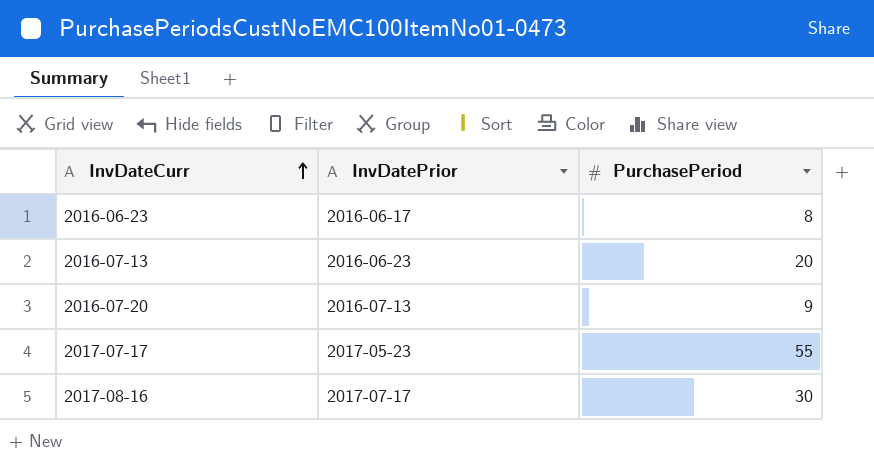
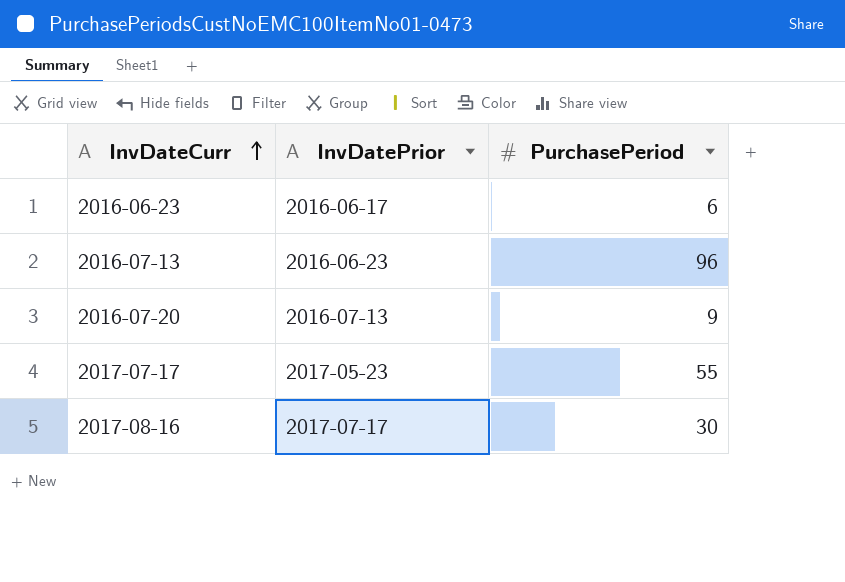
2016-06-23 | PurchasePeriod: 8 -> 6
2016-07-13 | PurchasePeriod: 20 -> 96

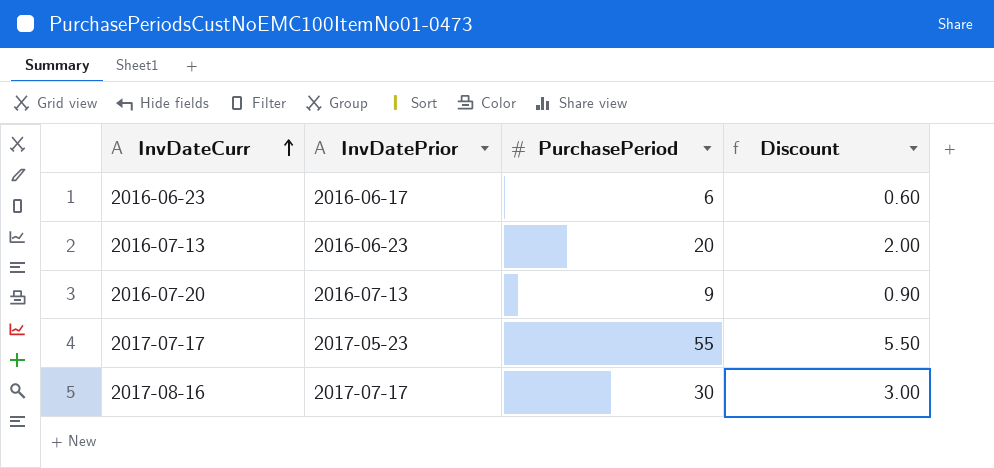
column Discount | formula: none -> [PurchasePeriod] * 0.1
2016-07-13 | PurchasePeriod: 96 -> 20

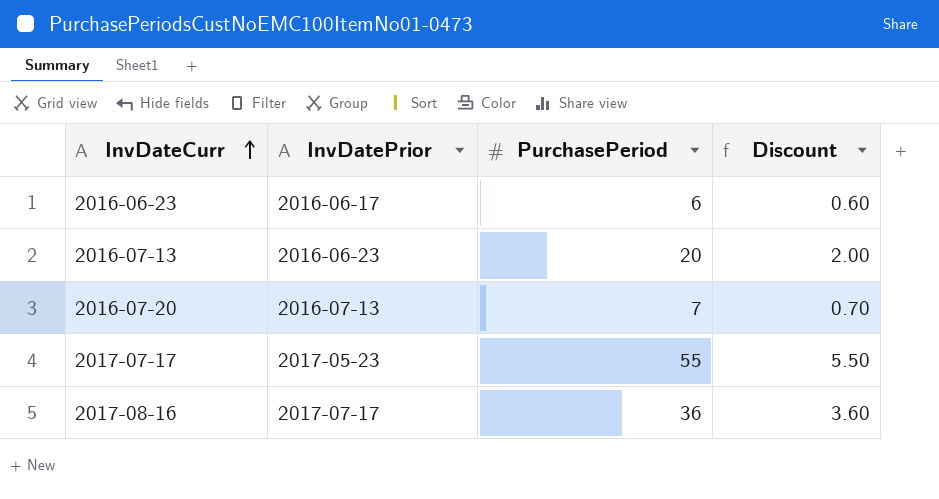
2016-07-20 | PurchasePeriod: 9 -> 7
2016-07-20 | Discount: 0.90 -> 0.70
2017-08-16 | PurchasePeriod: 30 -> 36
2017-08-16 | Discount: 3.00 -> 3.60

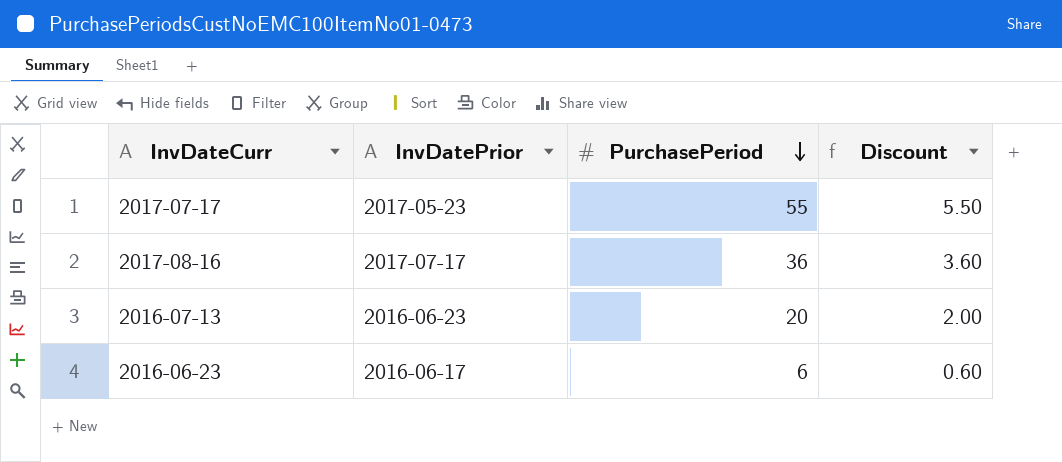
row order: InvDateCurr ascending -> PurchasePeriod descending
row 2016-07-20: 2016-07-13 | 7 | 0.70 -> none

